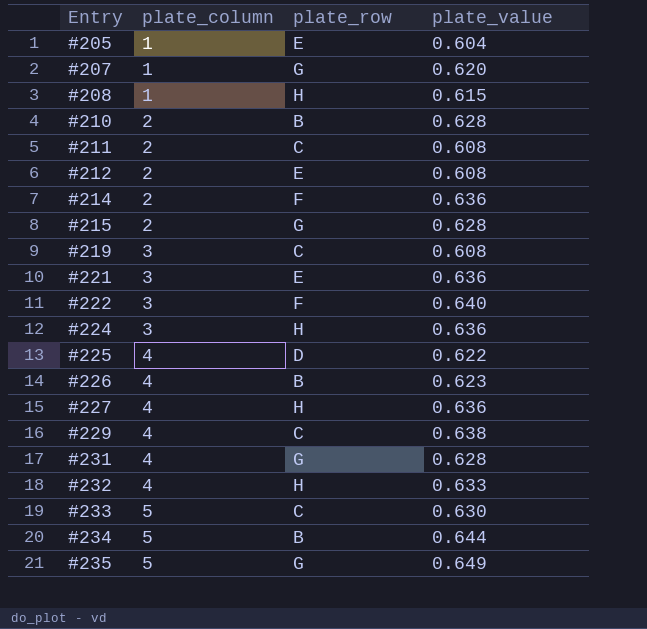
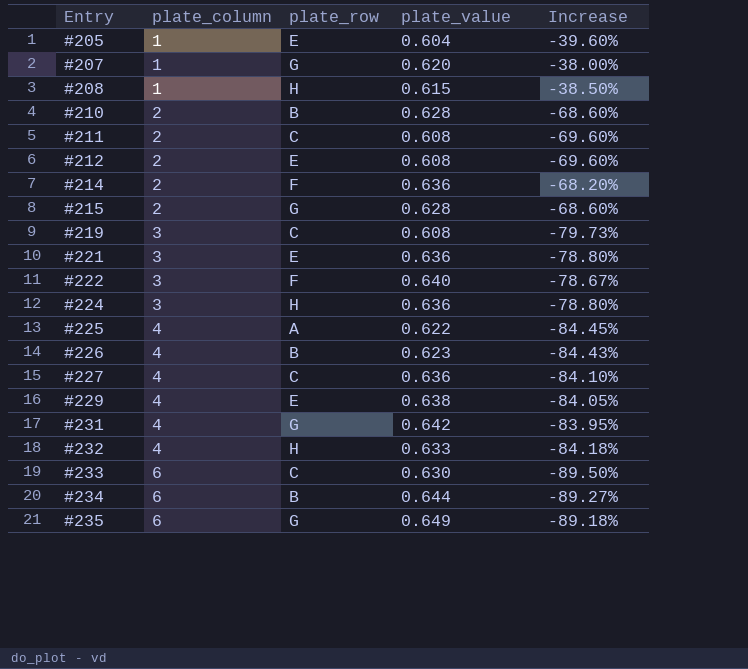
column Increase | formula: none -> ([plate_value] - [plate_column]) / [plate_column]
#225 | plate_row: D -> A
#227 | plate_row: H -> C
#229 | plate_row: C -> E
#231 | plate_value: 0.628 -> 0.642
#233 | plate_column: 5 -> 6
#234 | plate_column: 5 -> 6
#235 | plate_column: 5 -> 6

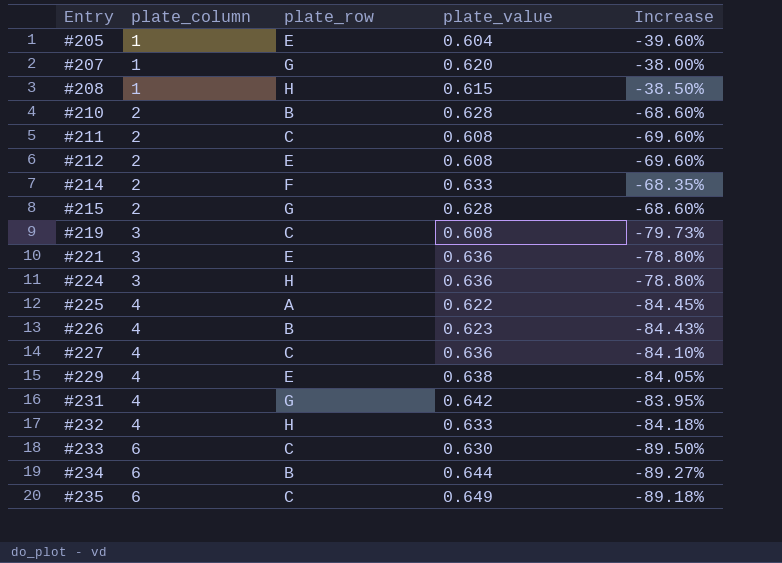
row #222: 3 | F | 0.640 | -78.67% -> none
#214 | plate_value: 0.636 -> 0.633
#214 | Increase: -68.20% -> -68.35%
#235 | plate_row: G -> C

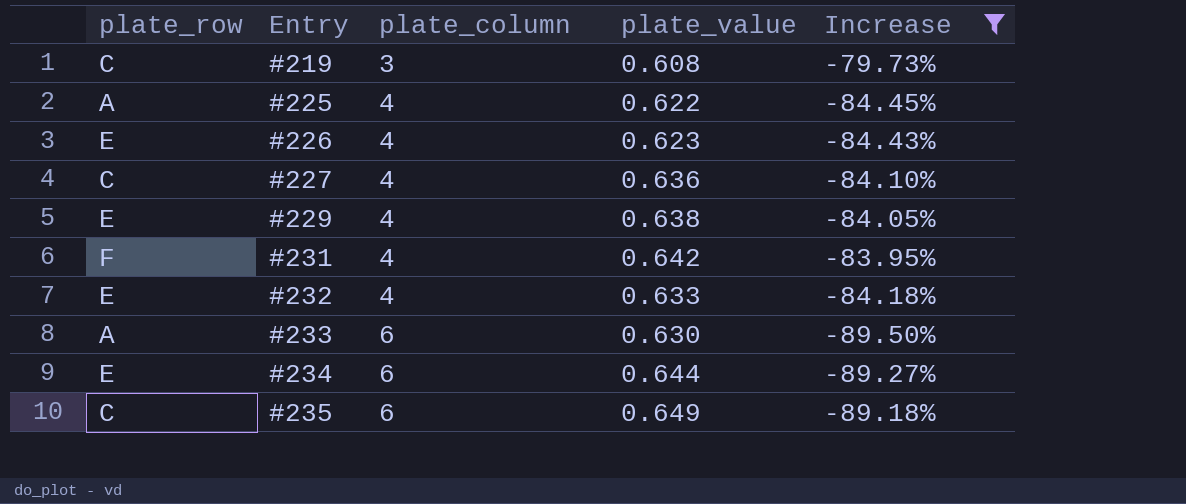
filter: none -> Increase <= -79.73%
column plate_row | position: 3 -> 1
#226 | plate_row: B -> E
#231 | plate_row: G -> F
#232 | plate_row: H -> E
#233 | plate_row: C -> A
#234 | plate_row: B -> E

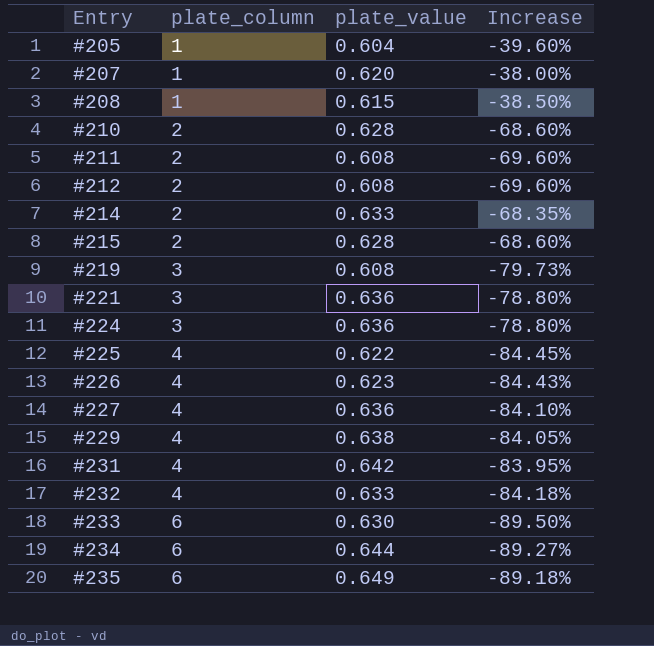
filter: Increase <= -79.73% -> none
column plate_row | position: 1 -> none

